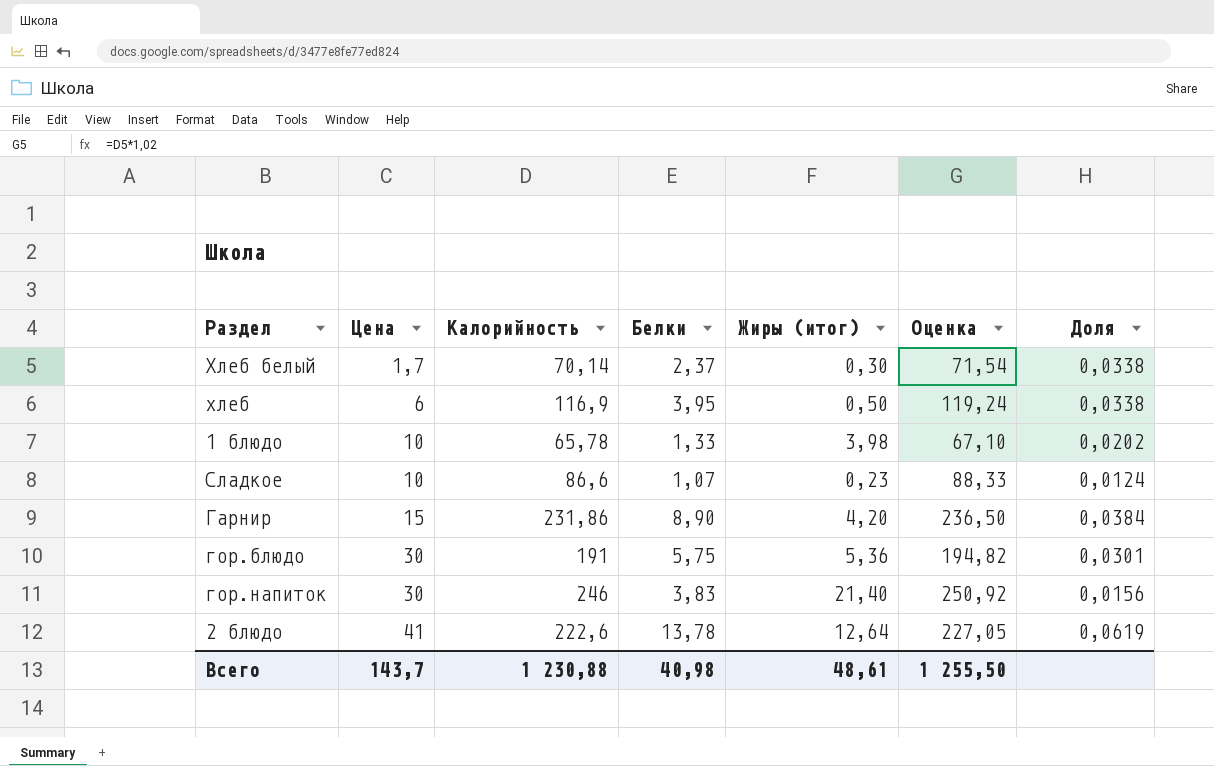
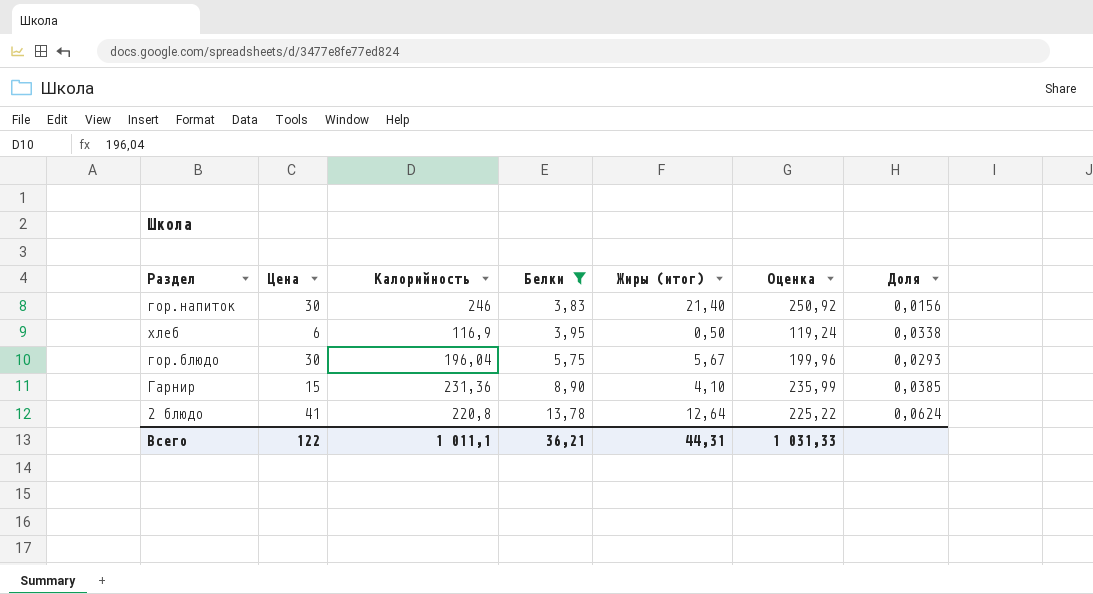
filter: none -> Белки >= 3,83
row order: Цена ascending -> Белки ascending
гор.блюдо | Калорийность: 191 -> 196,04
гор.блюдо | Жиры (итог): 5,36 -> 5,67
гор.блюдо | Оценка: 194,82 -> 199,96
гор.блюдо | Доля: 0,0301 -> 0,0293
Гарнир | Калорийность: 231,86 -> 231,36
Гарнир | Жиры (итог): 4,20 -> 4,10
Гарнир | Оценка: 236,50 -> 235,99
Гарнир | Доля: 0,0384 -> 0,0385
2 блюдо | Калорийность: 222,6 -> 220,8
2 блюдо | Оценка: 227,05 -> 225,22
2 блюдо | Доля: 0,0619 -> 0,0624
Всего | Цена: 143,7 -> 122
Всего | Калорийность: 1 230,88 -> 1 011,1
Всего | Белки: 40,98 -> 36,21
Всего | Жиры (итог): 48,61 -> 44,31
Всего | Оценка: 1 255,50 -> 1 031,33

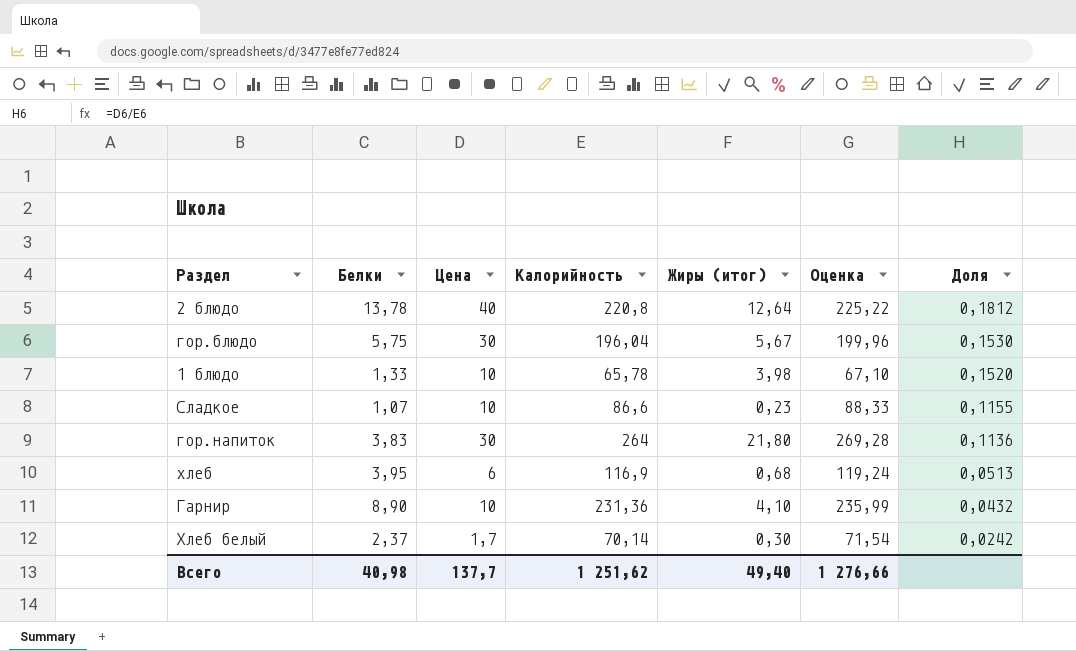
filter: Белки >= 3,83 -> none
row order: Белки ascending -> Доля descending
column Белки | position: 4 -> 2
column Доля | formula: [Белки] / [Калорийность] -> [Цена] / [Калорийность]
2 блюдо | Цена: 41 -> 40
гор.напиток | Калорийность: 246 -> 264
гор.напиток | Жиры (итог): 21,40 -> 21,80
гор.напиток | Оценка: 250,92 -> 269,28
хлеб | Жиры (итог): 0,50 -> 0,68
Гарнир | Цена: 15 -> 10
Всего | Белки: 36,21 -> 40,98
Всего | Цена: 122 -> 137,7
Всего | Калорийность: 1 011,1 -> 1 251,62
Всего | Жиры (итог): 44,31 -> 49,40
Всего | Оценка: 1 031,33 -> 1 276,66

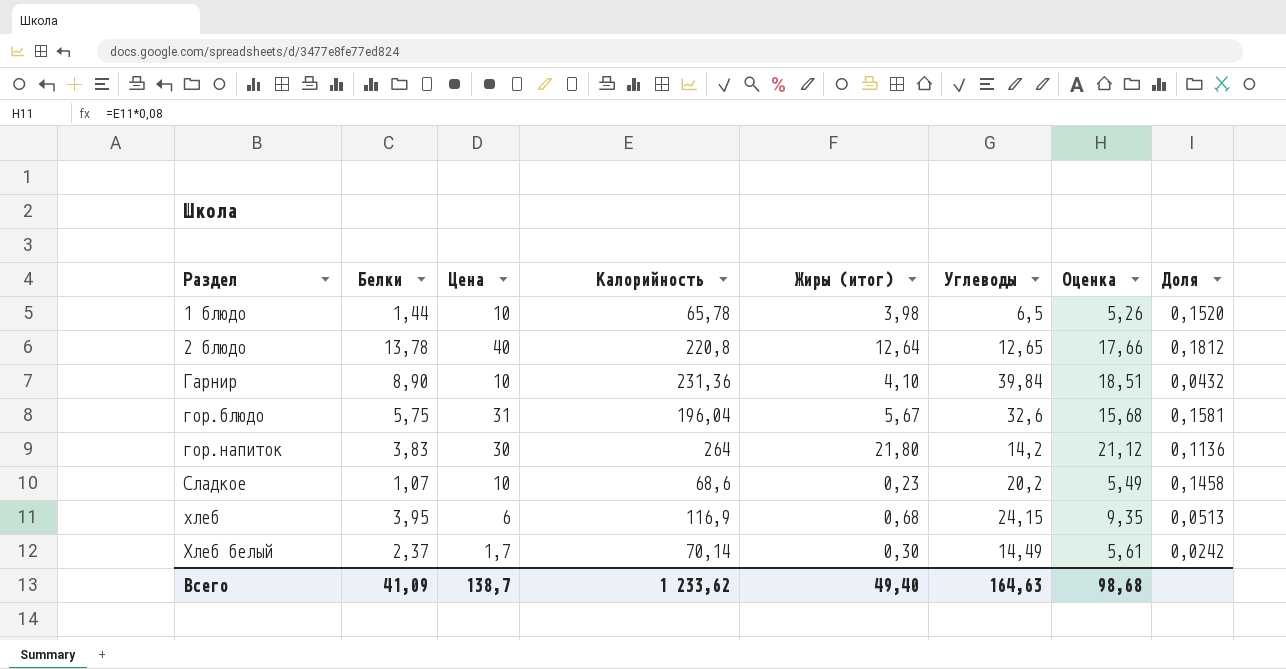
row order: Доля descending -> Раздел ascending
column Углеводы | position: none -> 6
column Оценка | formula: [Калорийность] * 1,02 -> [Калорийность] * 0,08
1 блюдо | Белки: 1,33 -> 1,44
гор.блюдо | Цена: 30 -> 31
гор.блюдо | Доля: 0,1530 -> 0,1581
Сладкое | Калорийность: 86,6 -> 68,6
Сладкое | Доля: 0,1155 -> 0,1458
Всего | Белки: 40,98 -> 41,09
Всего | Цена: 137,7 -> 138,7
Всего | Калорийность: 1 251,62 -> 1 233,62
Всего | Оценка: 1 276,66 -> 98,68

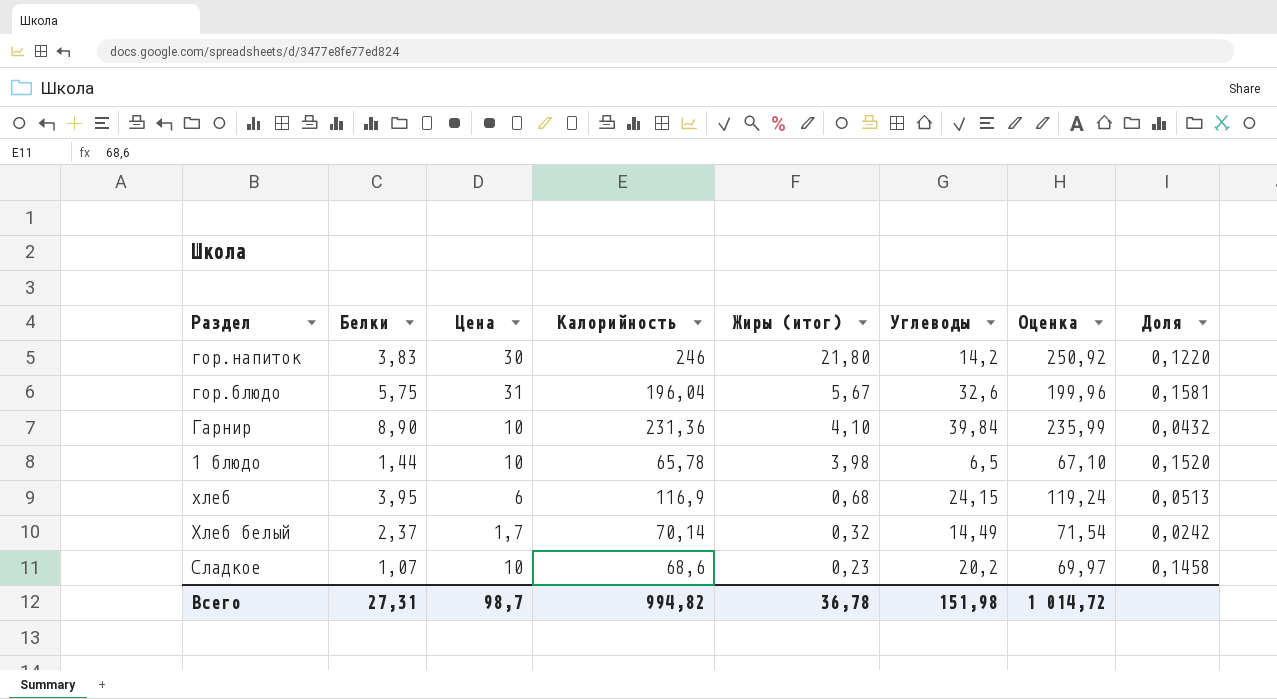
row order: Раздел ascending -> Жиры (итог) descending
column Оценка | formula: [Калорийность] * 0,08 -> [Калорийность] * 1,02
row 2 блюдо: 13,78 | 40 | 220,8 | 12,64 | 12,65 | 17,66 | 0,1812 -> none
гор.напиток | Калорийность: 264 -> 246
гор.напиток | Доля: 0,1136 -> 0,1220
Хлеб белый | Жиры (итог): 0,30 -> 0,32
Всего | Белки: 41,09 -> 27,31
Всего | Цена: 138,7 -> 98,7
Всего | Калорийность: 1 233,62 -> 994,82
Всего | Жиры (итог): 49,40 -> 36,78
Всего | Углеводы: 164,63 -> 151,98
Всего | Оценка: 98,68 -> 1 014,72

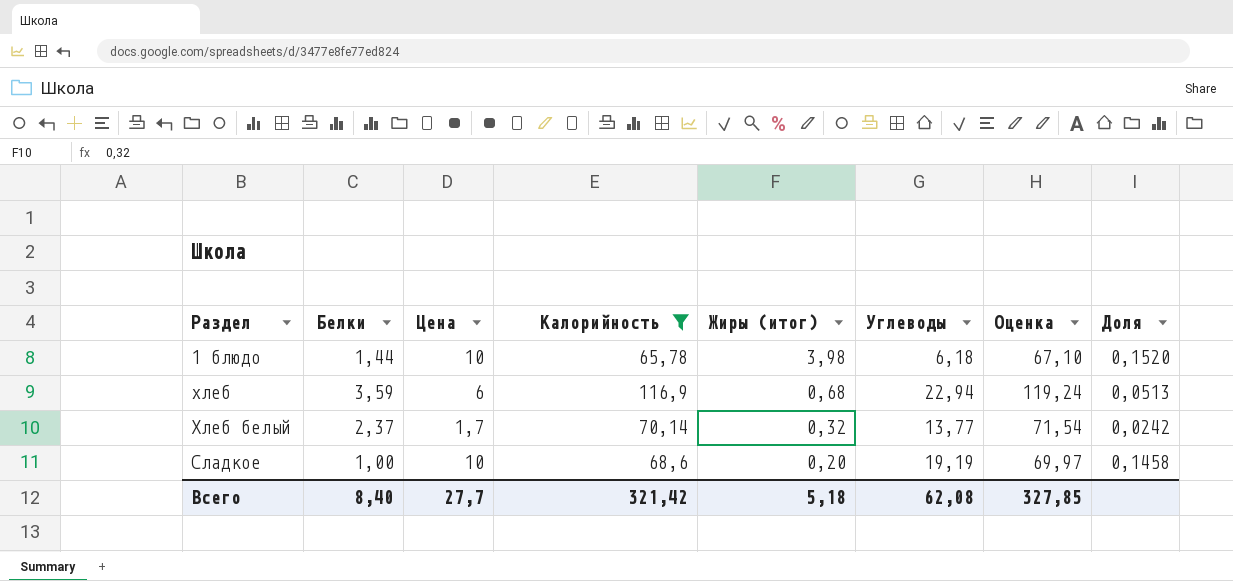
filter: none -> Калорийность <= 116,9
1 блюдо | Углеводы: 6,5 -> 6,18
хлеб | Белки: 3,95 -> 3,59
хлеб | Углеводы: 24,15 -> 22,94
Хлеб белый | Углеводы: 14,49 -> 13,77
Сладкое | Белки: 1,07 -> 1,00
Сладкое | Жиры (итог): 0,23 -> 0,20
Сладкое | Углеводы: 20,2 -> 19,19
Всего | Белки: 27,31 -> 8,40
Всего | Цена: 98,7 -> 27,7
Всего | Калорийность: 994,82 -> 321,42
Всего | Жиры (итог): 36,78 -> 5,18
Всего | Углеводы: 151,98 -> 62,08
Всего | Оценка: 1 014,72 -> 327,85

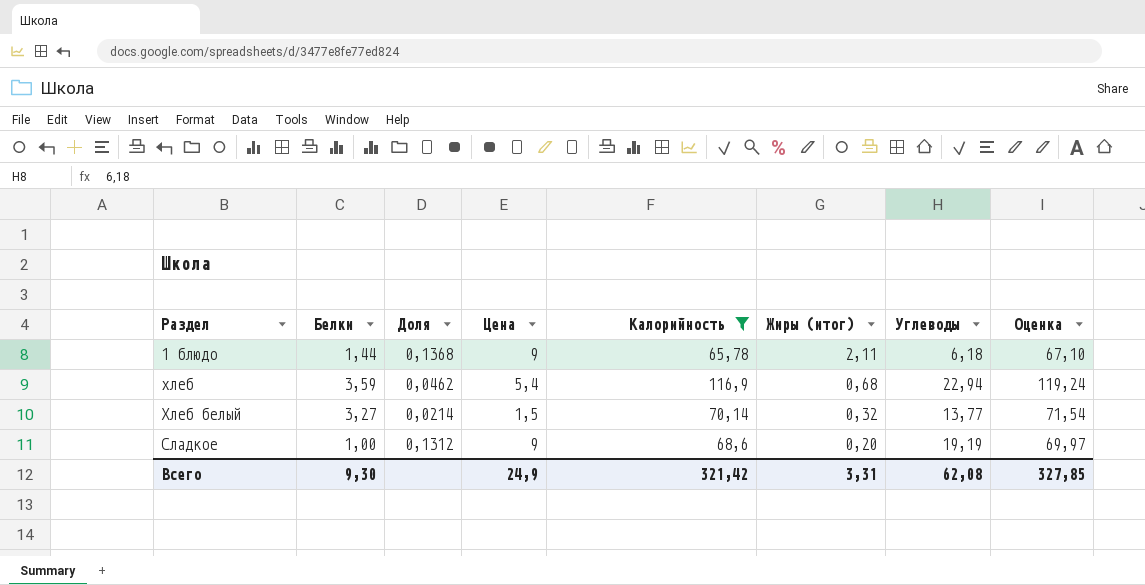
column Доля | position: 8 -> 3
1 блюдо | Доля: 0,1520 -> 0,1368
1 блюдо | Цена: 10 -> 9
1 блюдо | Жиры (итог): 3,98 -> 2,11
хлеб | Доля: 0,0513 -> 0,0462
хлеб | Цена: 6 -> 5,4
Хлеб белый | Белки: 2,37 -> 3,27
Хлеб белый | Доля: 0,0242 -> 0,0214
Хлеб белый | Цена: 1,7 -> 1,5
Сладкое | Доля: 0,1458 -> 0,1312
Сладкое | Цена: 10 -> 9
Всего | Белки: 8,40 -> 9,30
Всего | Цена: 27,7 -> 24,9
Всего | Жиры (итог): 5,18 -> 3,31

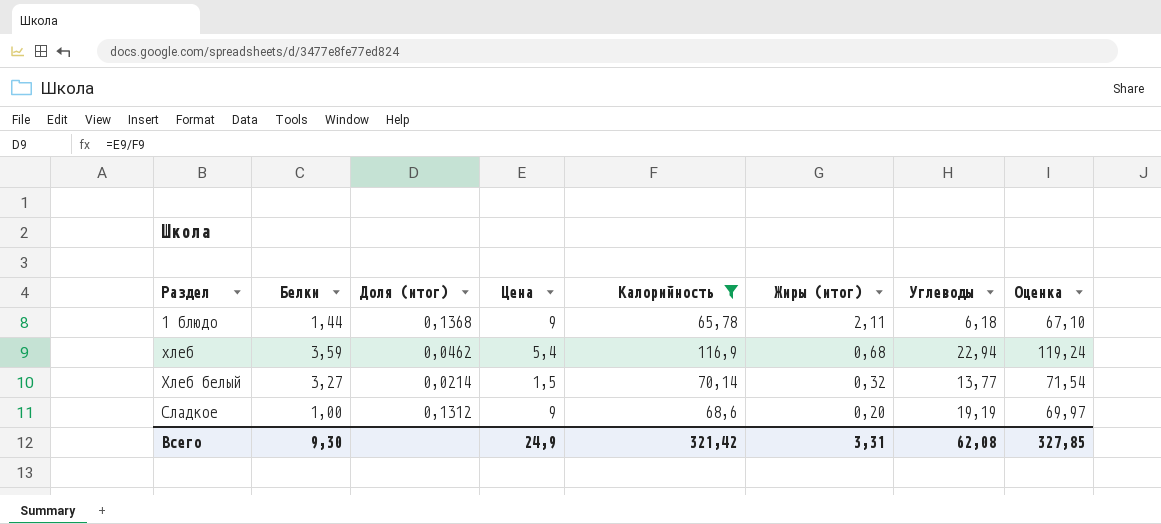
column name: Доля -> Доля (итог)

